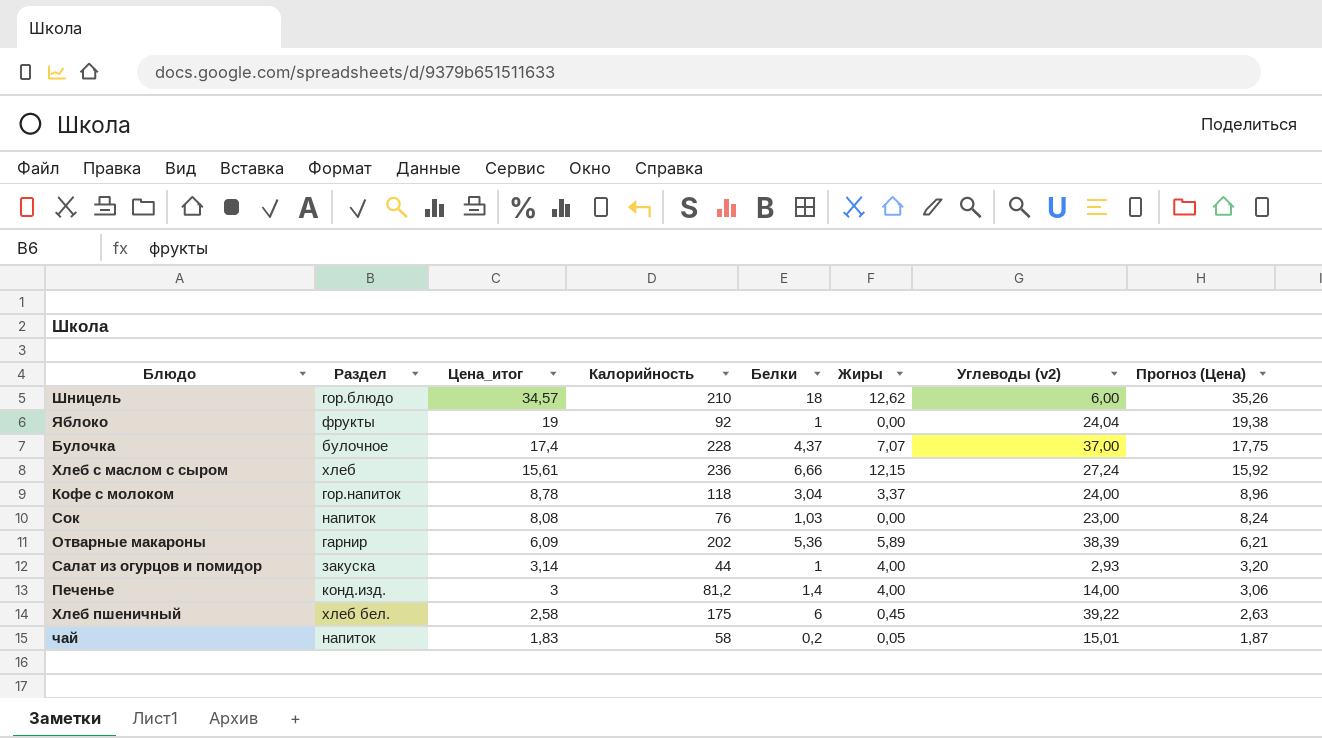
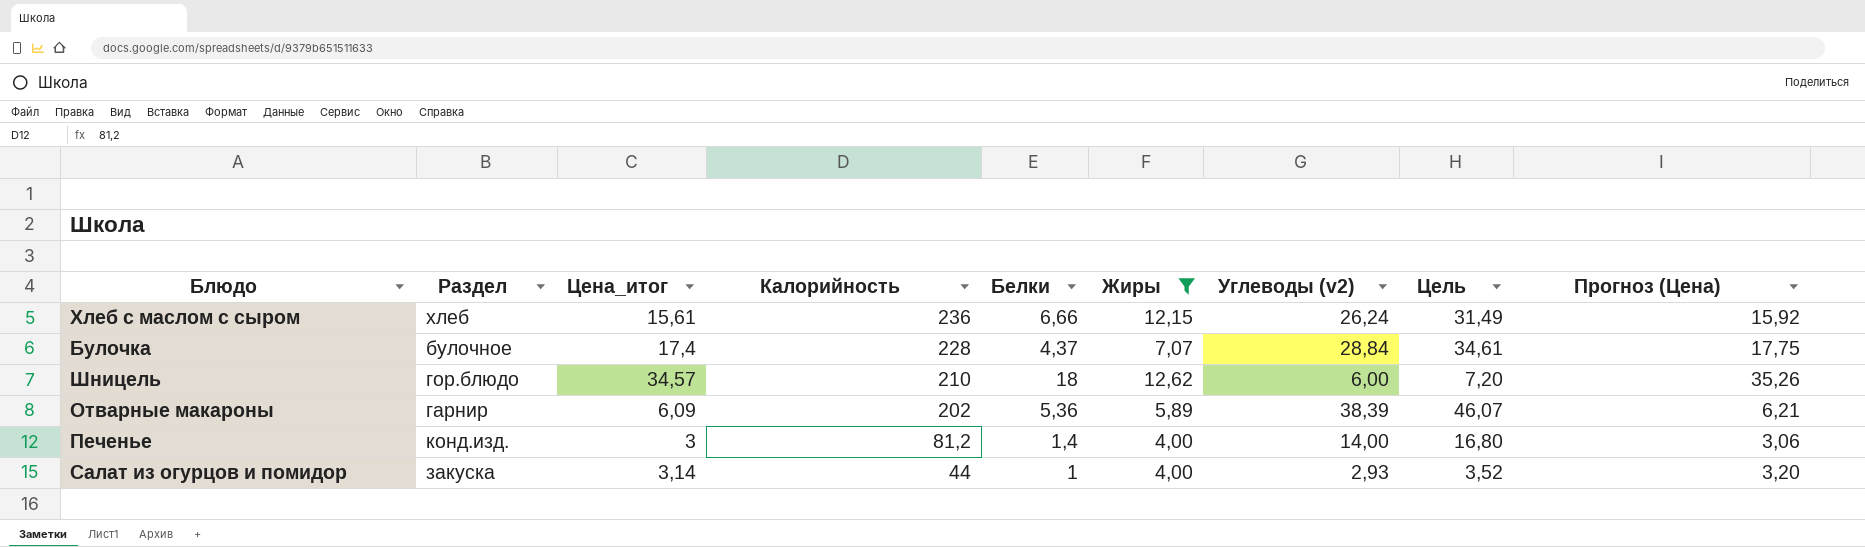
filter: none -> Жиры >= 4,00
row order: Цена_итог descending -> Калорийность descending
column Цель | formula: none -> [Углеводы (v2)] * 1,2
Хлеб с маслом с сыром | Углеводы (v2): 27,24 -> 26,24
Булочка | Углеводы (v2): 37,00 -> 28,84

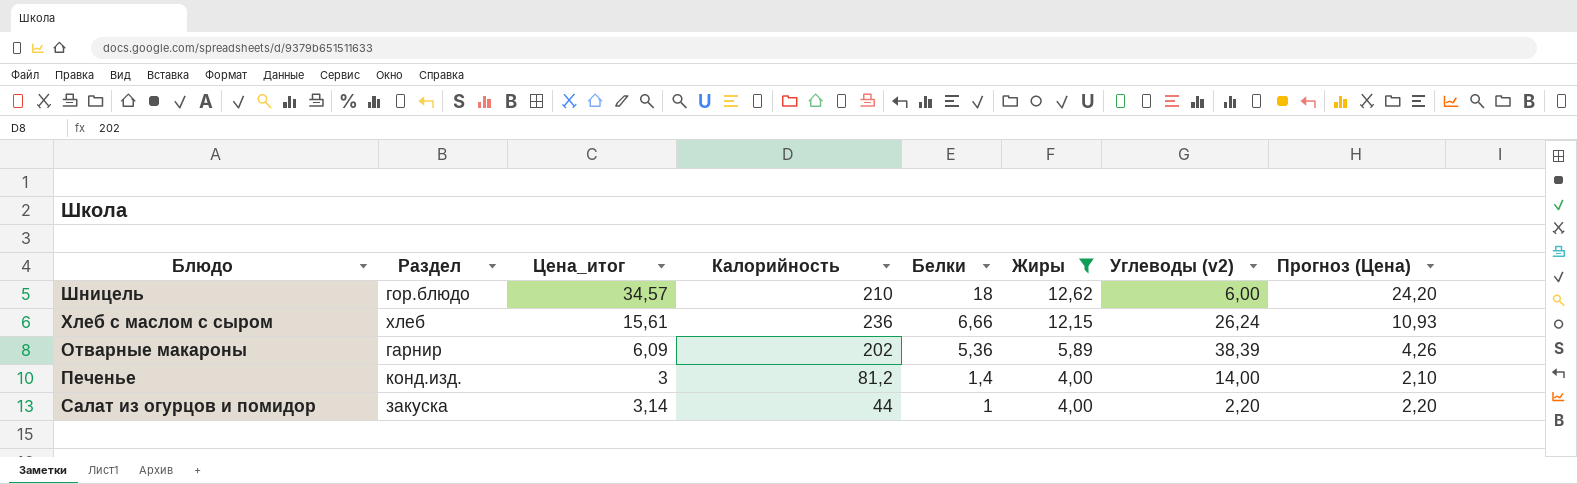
row order: Калорийность descending -> Белки descending
column Цель | formula: [Углеводы (v2)] * 1,2 -> none
column Прогноз (Цена) | formula: [Цена_итог] * 1,02 -> [Цена_итог] * 0,7
row Булочка: булочное | 17,4 | 228 | 4,37 | 7,07 | 28,84 | 34,61 | 17,75 -> none
Салат из огурцов и помидор | Углеводы (v2): 2,93 -> 2,20

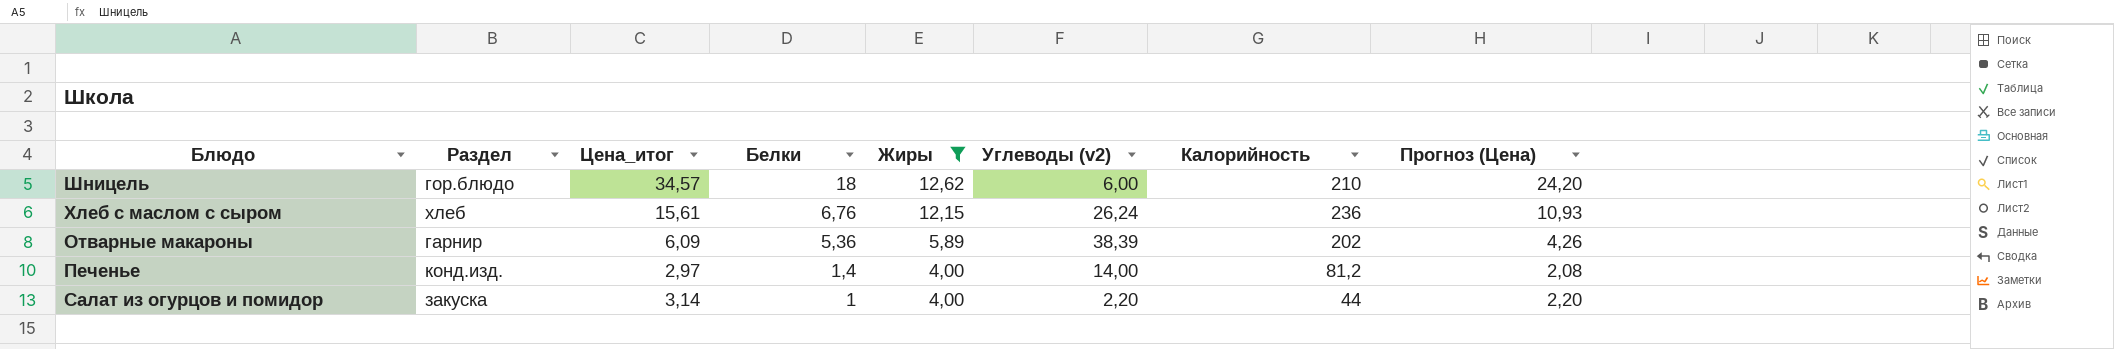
column Калорийность | position: 4 -> 7
Хлеб с маслом с сыром | Белки: 6,66 -> 6,76
Печенье | Цена_итог: 3 -> 2,97
Печенье | Прогноз (Цена): 2,10 -> 2,08

